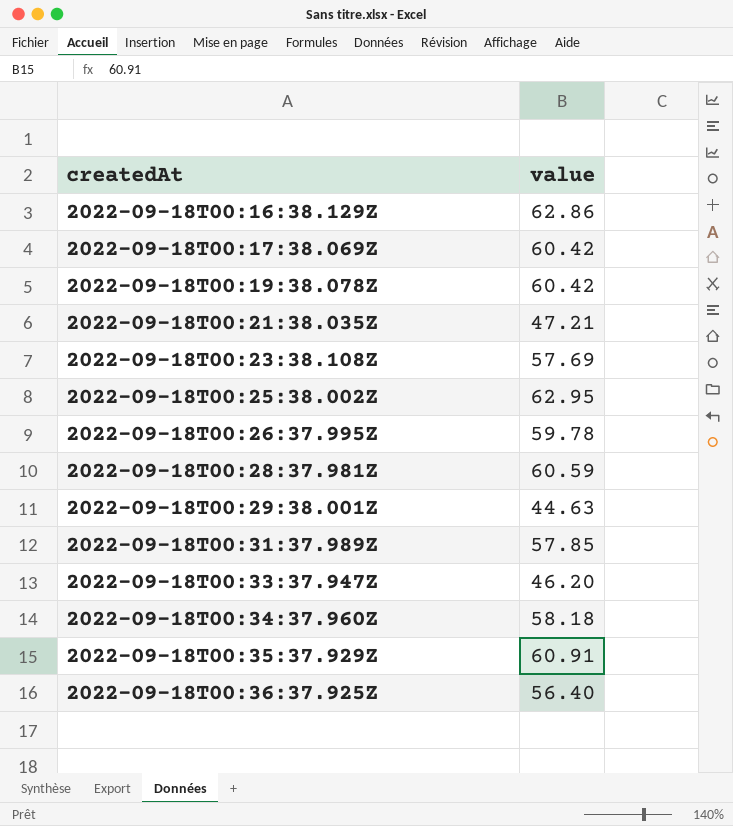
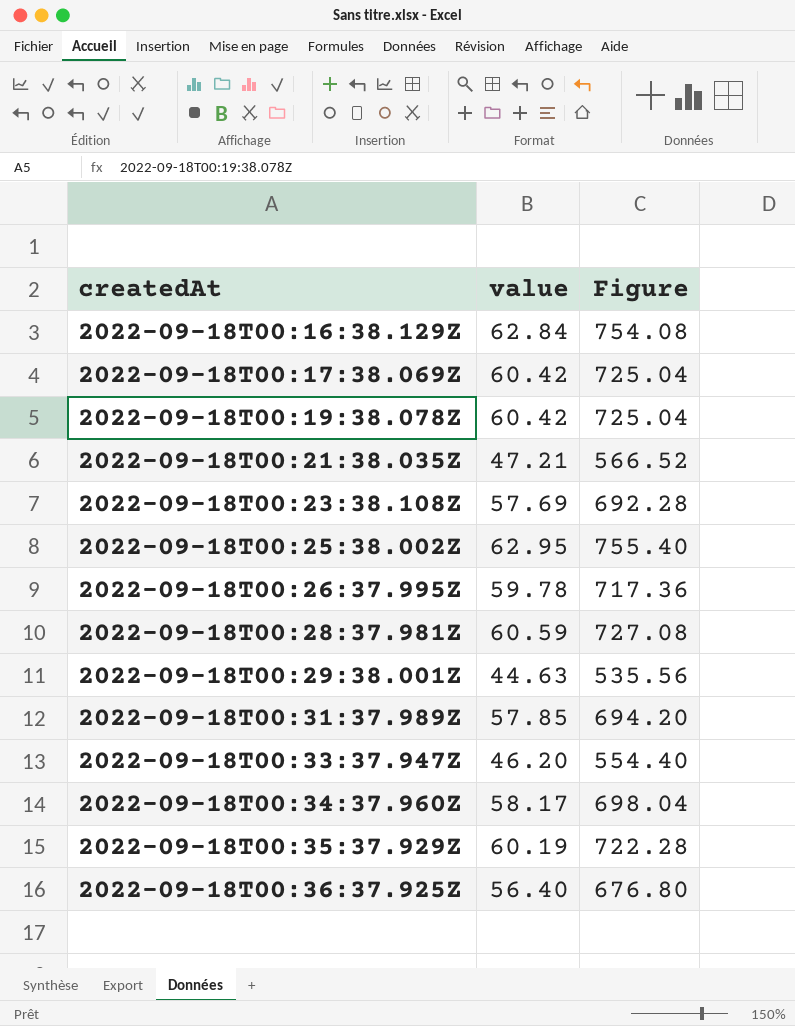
column Figure | formula: none -> [value] * 12
2022-09-18T00:16:38.129Z | value: 62.86 -> 62.84
2022-09-18T00:34:37.960Z | value: 58.18 -> 58.17
2022-09-18T00:35:37.929Z | value: 60.91 -> 60.19

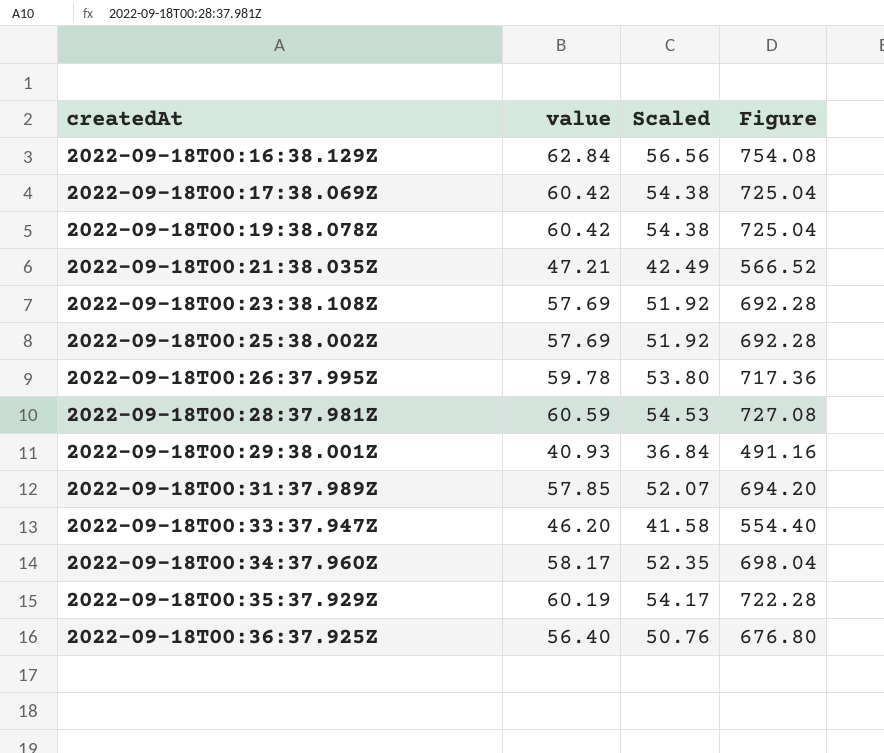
column Scaled | formula: none -> [value] * 0.9
2022-09-18T00:25:38.002Z | value: 62.95 -> 57.69
2022-09-18T00:25:38.002Z | Figure: 755.40 -> 692.28
2022-09-18T00:29:38.001Z | value: 44.63 -> 40.93
2022-09-18T00:29:38.001Z | Figure: 535.56 -> 491.16

